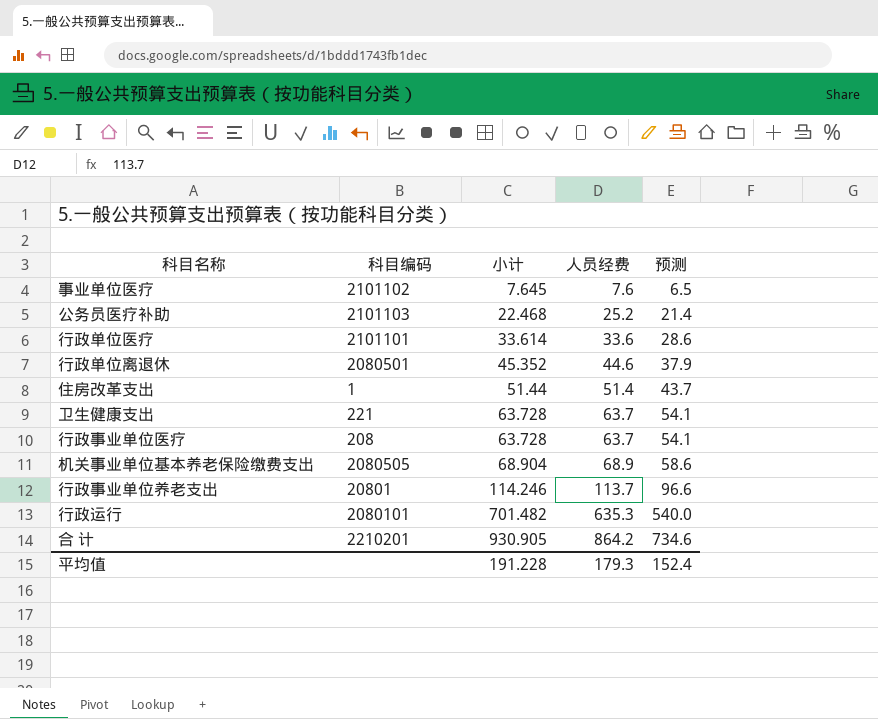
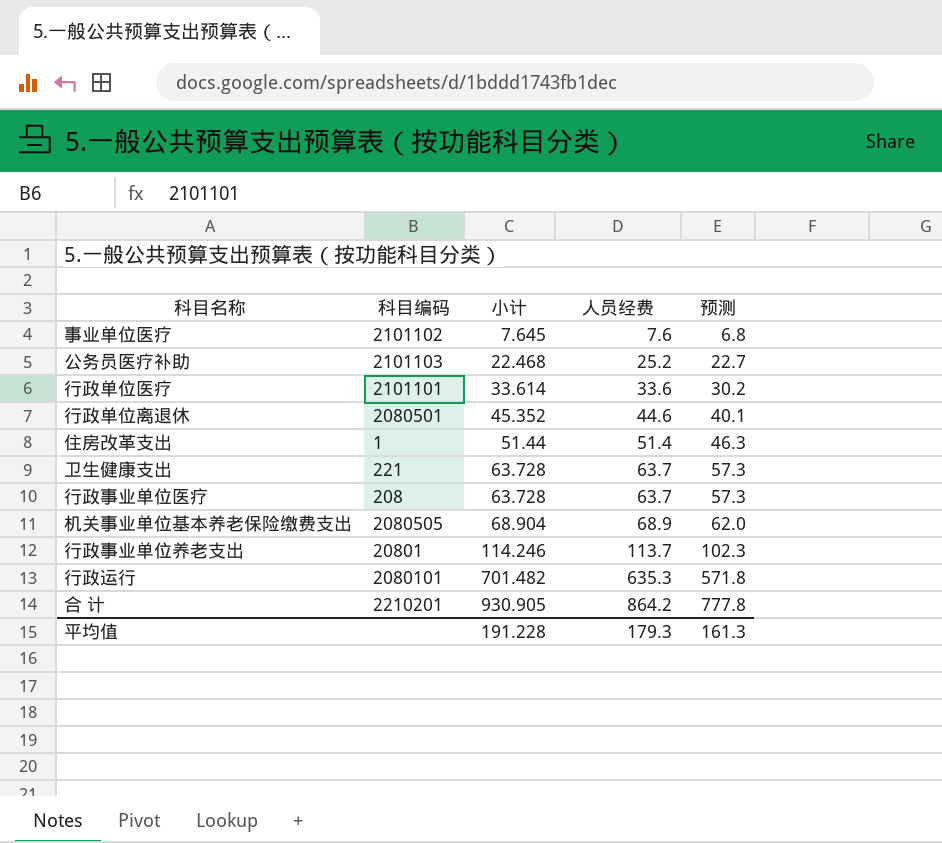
column 预测 | formula: [人员经费] * 0.85 -> [人员经费] * 0.9
平均值 | 预测: 152.4 -> 161.3

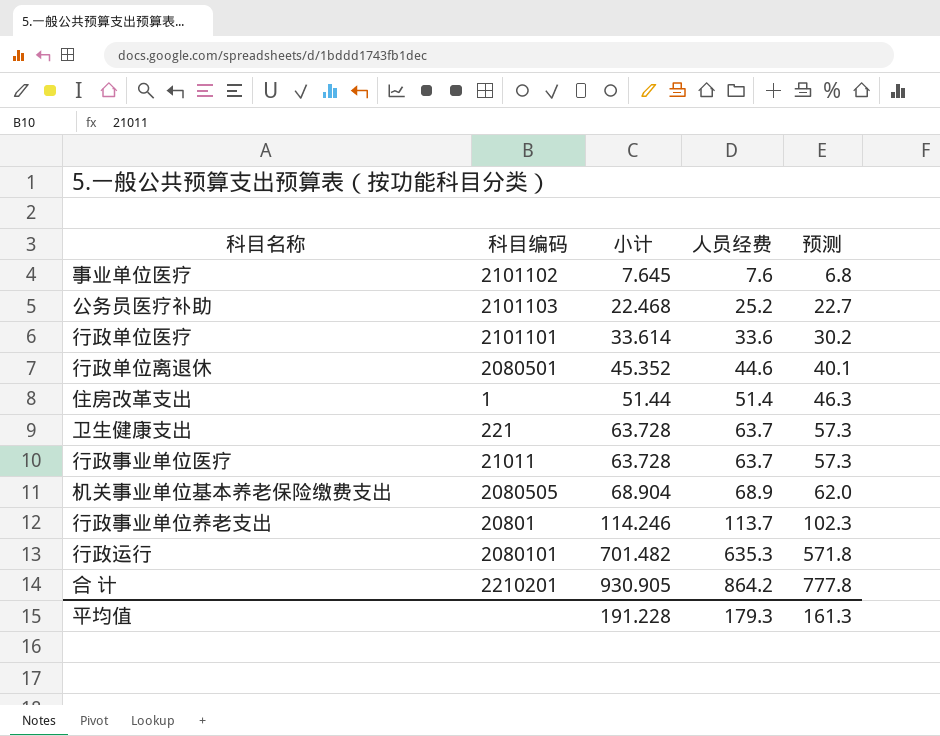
行政事业单位医疗 | 科目编码: 208 -> 21011

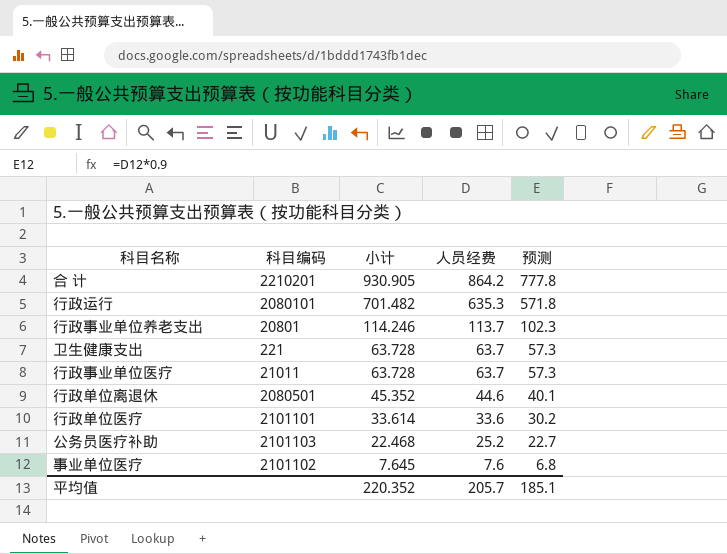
row order: 小计 ascending -> 小计 descending
row 住房改革支出: 1 | 51.44 | 51.4 | 46.3 -> none
row 机关事业单位基本养老保险缴费支出: 2080505 | 68.904 | 68.9 | 62.0 -> none
平均值 | 小计: 191.228 -> 220.352
平均值 | 人员经费: 179.3 -> 205.7
平均值 | 预测: 161.3 -> 185.1

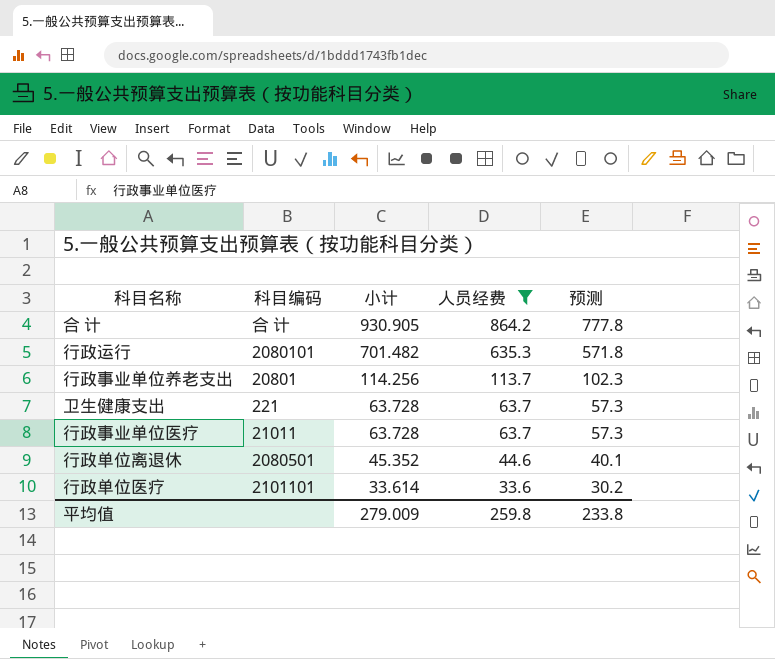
filter: none -> 人员经费 >= 33.6
合 计 | 科目编码: 2210201 -> 合 计
行政事业单位养老支出 | 小计: 114.246 -> 114.256
平均值 | 小计: 220.352 -> 279.009
平均值 | 人员经费: 205.7 -> 259.8
平均值 | 预测: 185.1 -> 233.8

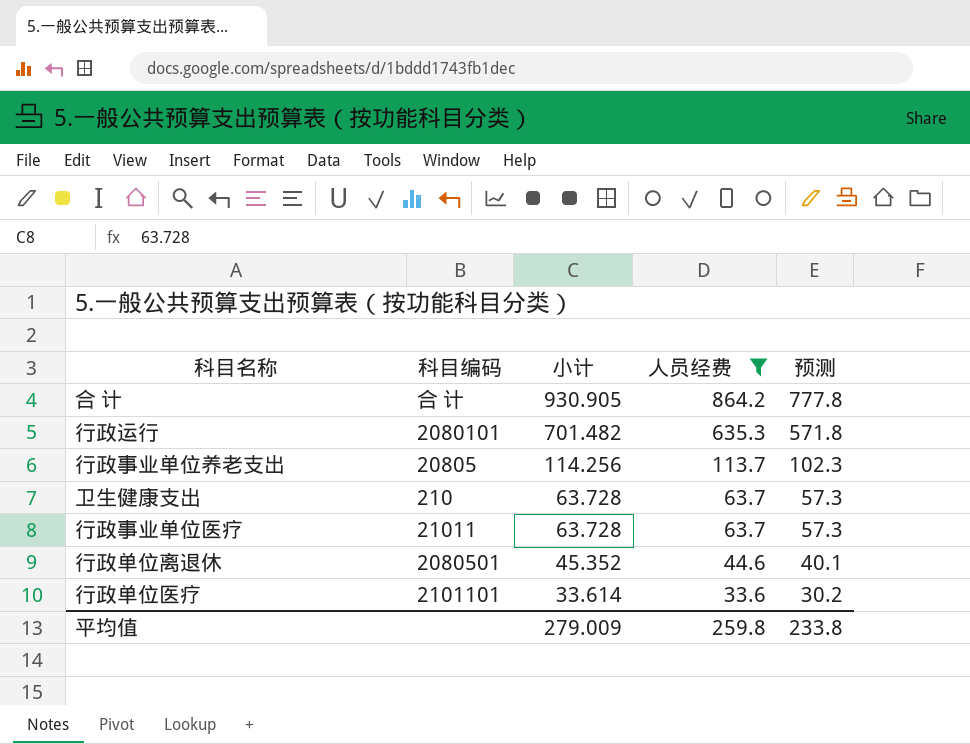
行政事业单位养老支出 | 科目编码: 20801 -> 20805
卫生健康支出 | 科目编码: 221 -> 210

